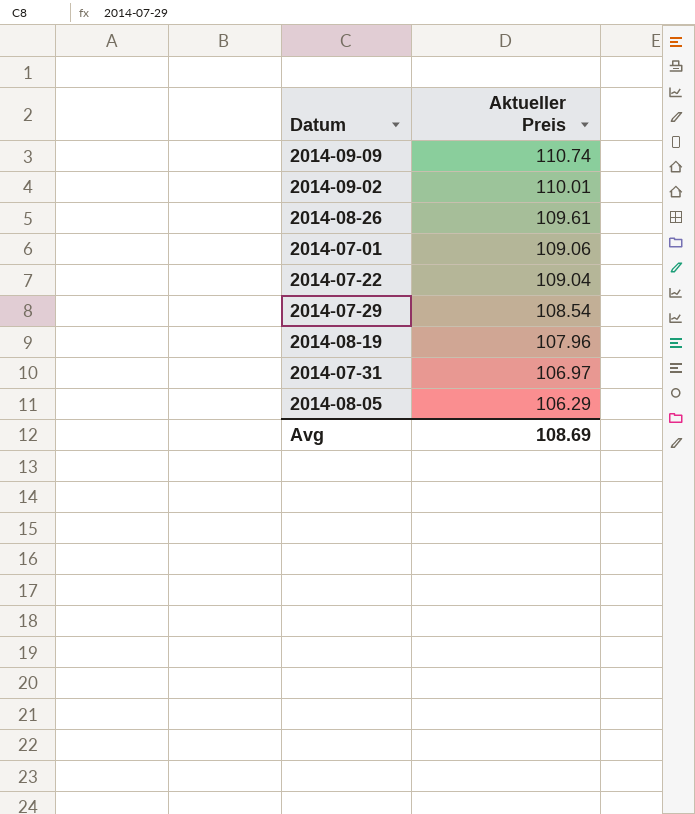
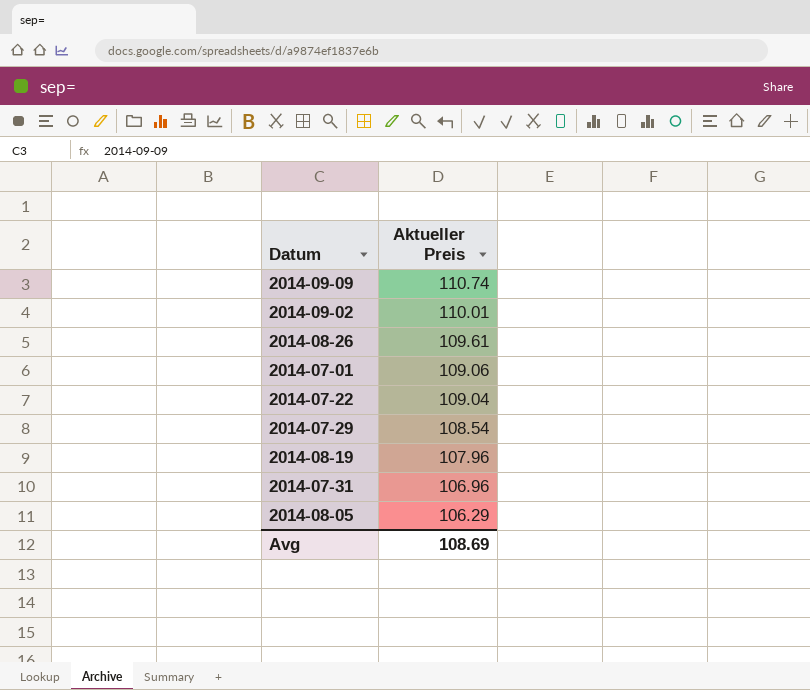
2014-07-31 | Aktueller Preis: 106.97 -> 106.96

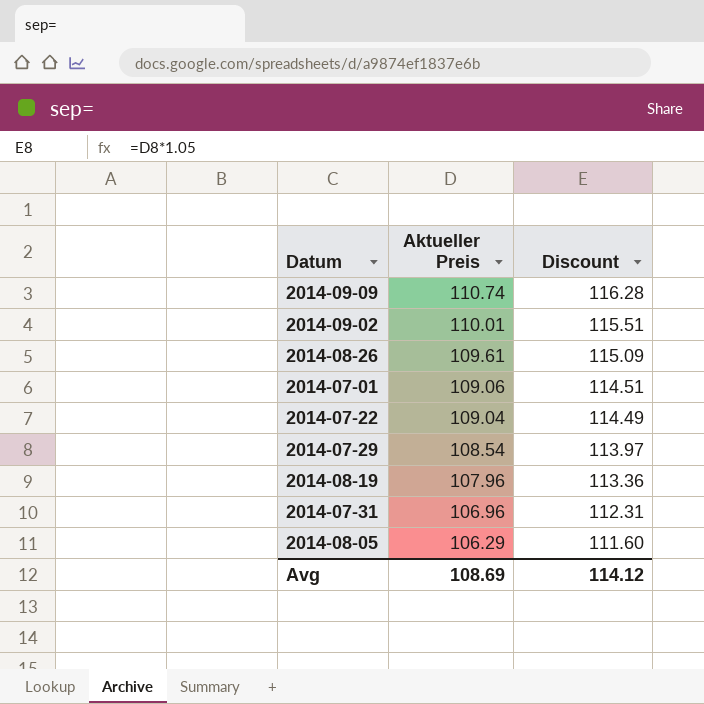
column Discount | formula: none -> [Aktueller Preis] * 1.05

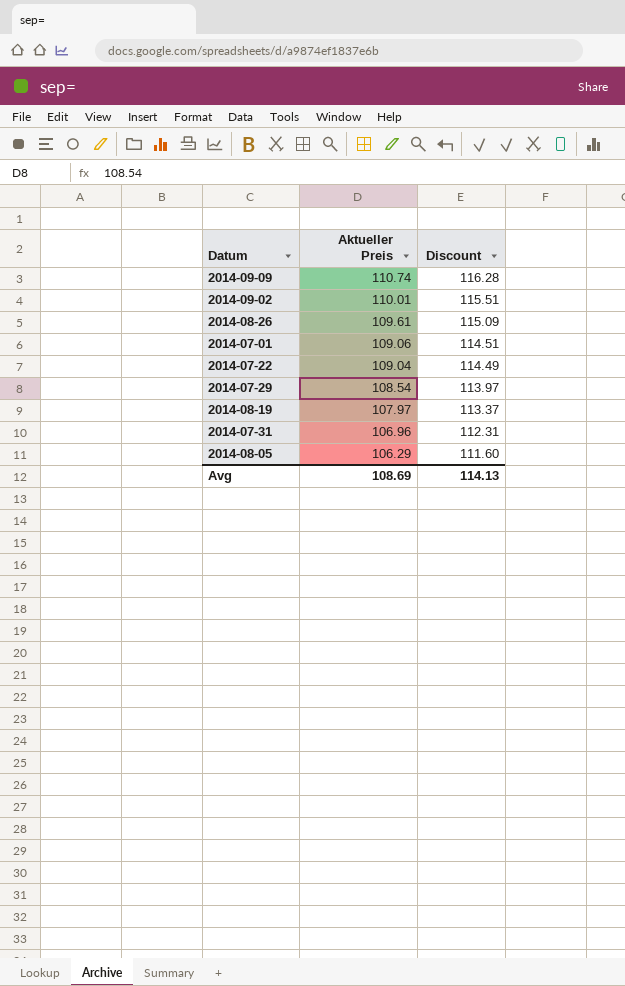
2014-08-19 | Aktueller Preis: 107.96 -> 107.97
2014-08-19 | Discount: 113.36 -> 113.37
Avg | Discount: 114.12 -> 114.13

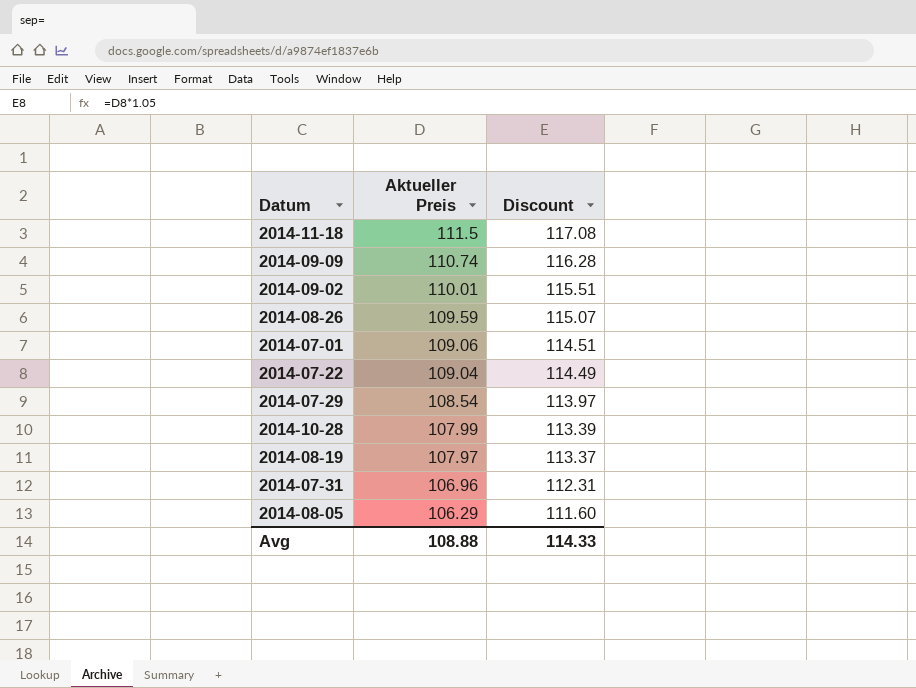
row 2014-11-18: none -> 111.5 | 117.08
2014-08-26 | Aktueller Preis: 109.61 -> 109.59
2014-08-26 | Discount: 115.09 -> 115.07
row 2014-10-28: none -> 107.99 | 113.39
Avg | Aktueller Preis: 108.69 -> 108.88
Avg | Discount: 114.13 -> 114.33

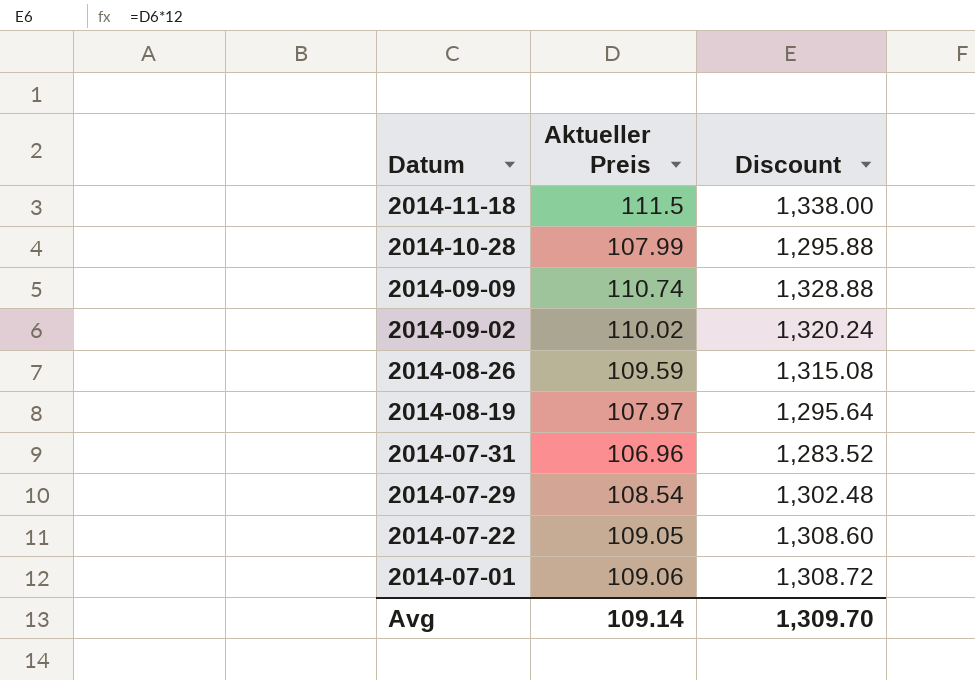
row order: Aktueller Preis descending -> Datum descending
column Discount | formula: [Aktueller Preis] * 1.05 -> [Aktueller Preis] * 12
row 2014-08-05: 106.29 | 111.60 -> none
2014-09-02 | Aktueller Preis: 110.01 -> 110.02
2014-07-22 | Aktueller Preis: 109.04 -> 109.05
Avg | Aktueller Preis: 108.88 -> 109.14
Avg | Discount: 114.33 -> 1,309.70

